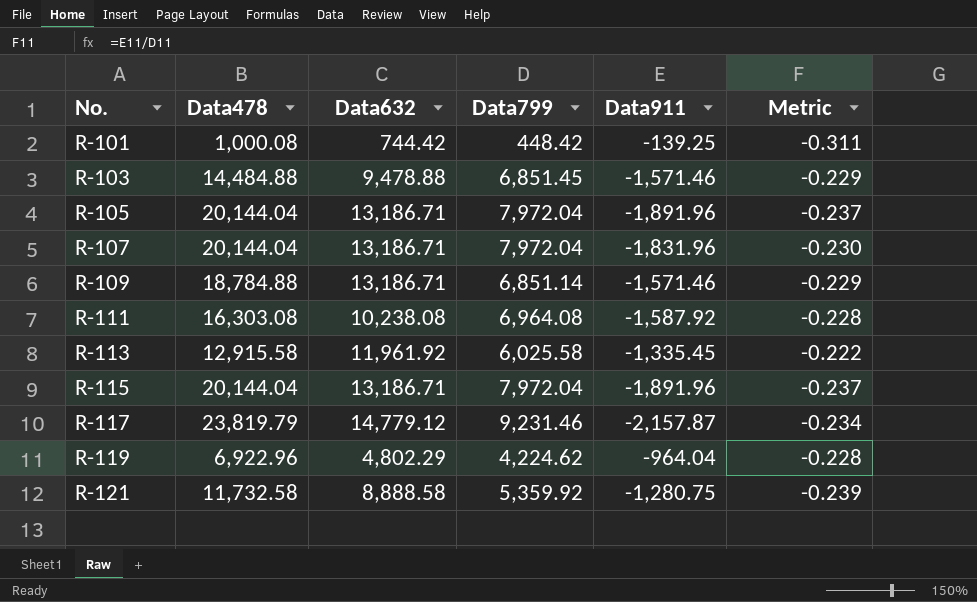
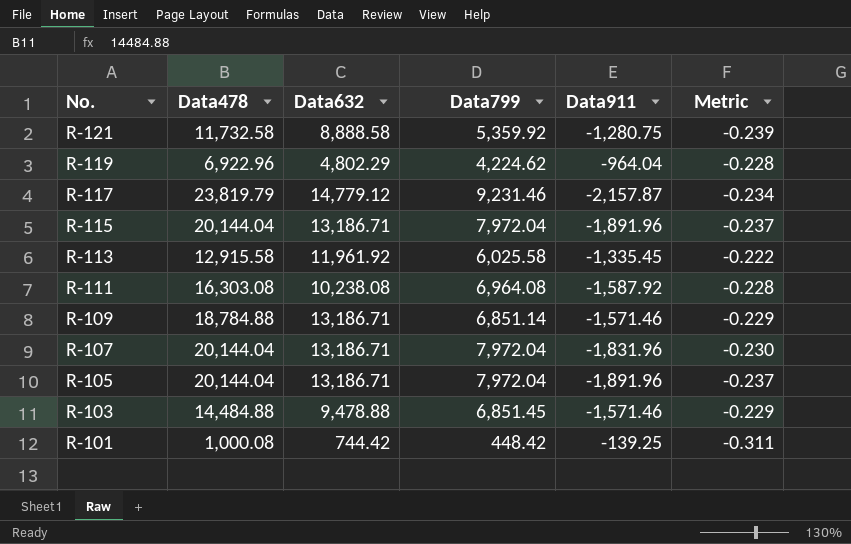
row order: No. ascending -> No. descending

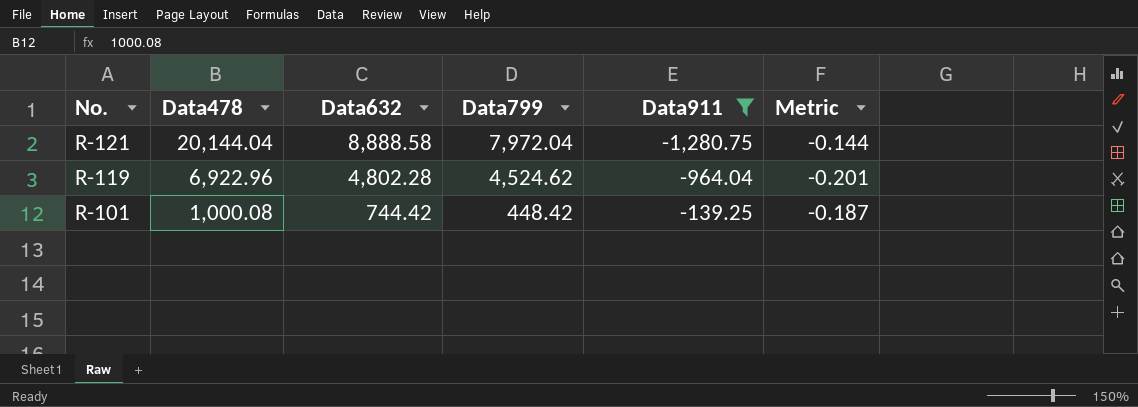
filter: none -> Data911 >= -1,280.75
column Metric | formula: [Data911] / [Data799] -> [Data911] / [Data632]
R-121 | Data478: 11,732.58 -> 20,144.04
R-121 | Data799: 5,359.92 -> 7,972.04
R-119 | Data632: 4,802.29 -> 4,802.28
R-119 | Data799: 4,224.62 -> 4,524.62

